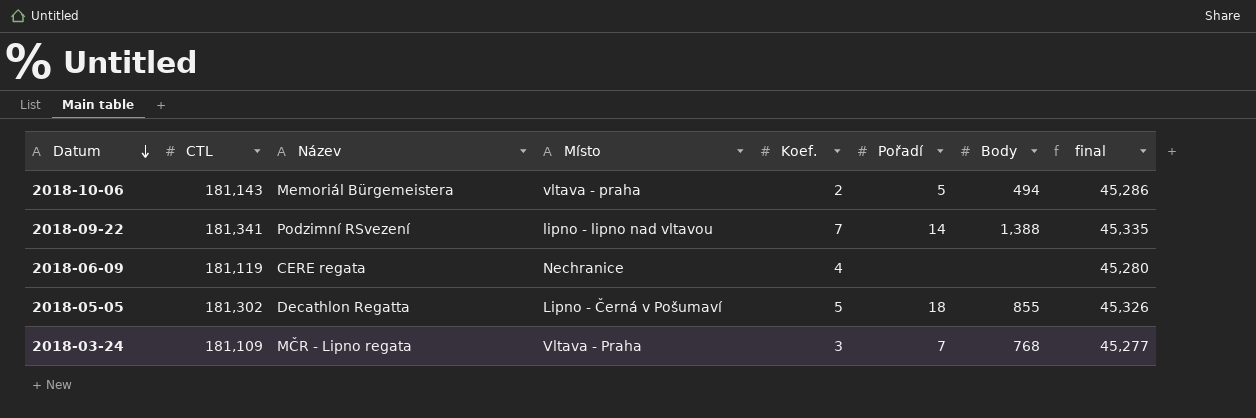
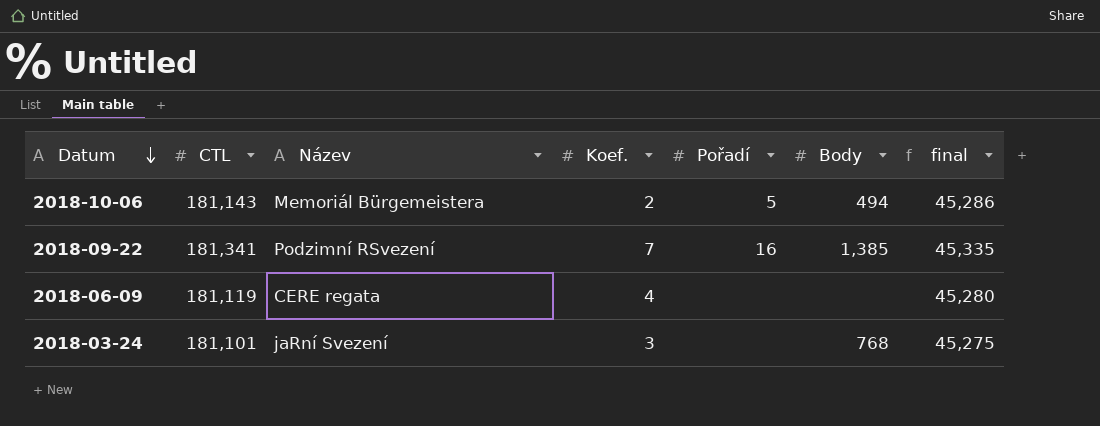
column Místo | position: 4 -> none
row 2018-05-05: 181,302 | Decathlon Regatta | Lipno - Černá v Pošumaví | 5 | 18 | 855 | 45,326 -> none
2018-09-22 | Pořadí: 14 -> 16
2018-09-22 | Body: 1,388 -> 1,385
2018-03-24 | CTL: 181,109 -> 181,101
2018-03-24 | Název: MČR - Lipno regata -> jaRní Svezení
2018-03-24 | Pořadí: 7 -> none
2018-03-24 | final: 45,277 -> 45,275

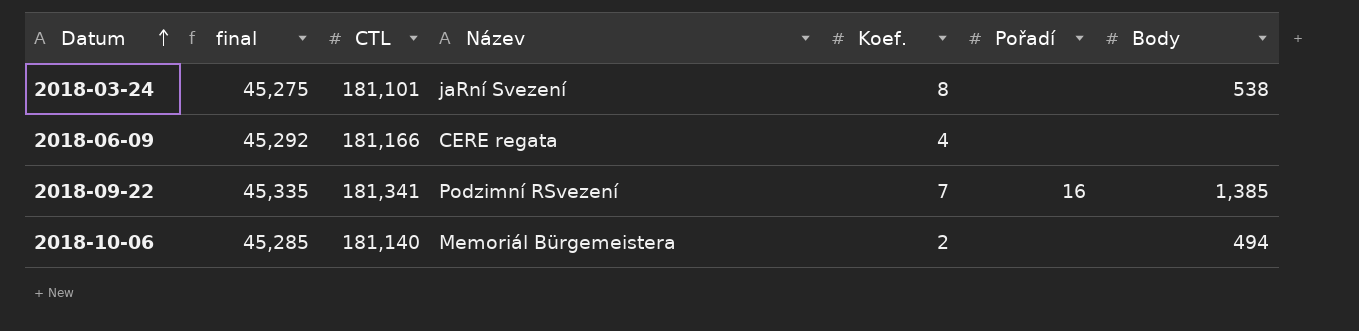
row order: Datum descending -> Datum ascending
column final | position: 7 -> 2
2018-03-24 | Koef.: 3 -> 8
2018-03-24 | Body: 768 -> 538
2018-06-09 | final: 45,280 -> 45,292
2018-06-09 | CTL: 181,119 -> 181,166
2018-10-06 | final: 45,286 -> 45,285
2018-10-06 | CTL: 181,143 -> 181,140
2018-10-06 | Pořadí: 5 -> none

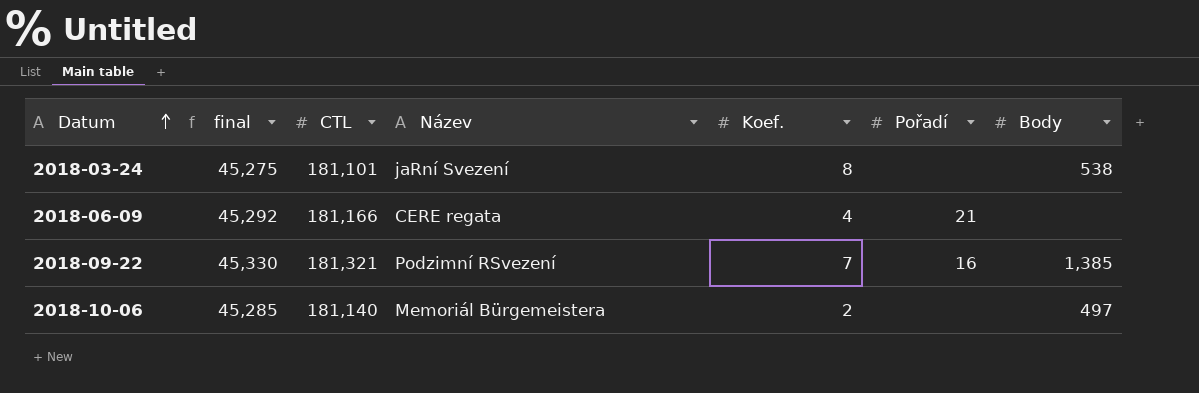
2018-06-09 | Pořadí: none -> 21
2018-09-22 | final: 45,335 -> 45,330
2018-09-22 | CTL: 181,341 -> 181,321
2018-10-06 | Body: 494 -> 497

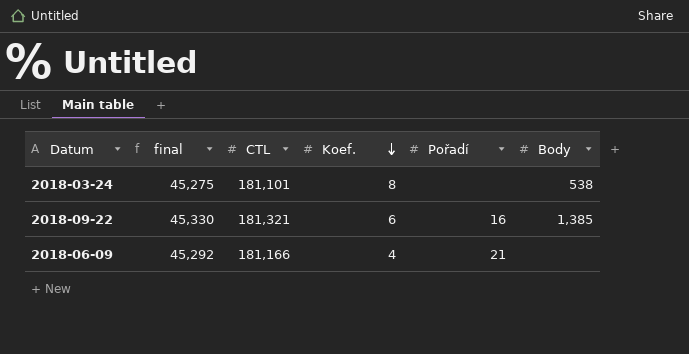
row order: Datum ascending -> Koef. descending
column Název | position: 4 -> none
row 2018-10-06: 45,285 | 181,140 | Memoriál Bürgemeistera | 2 | none | 497 -> none
2018-09-22 | Koef.: 7 -> 6

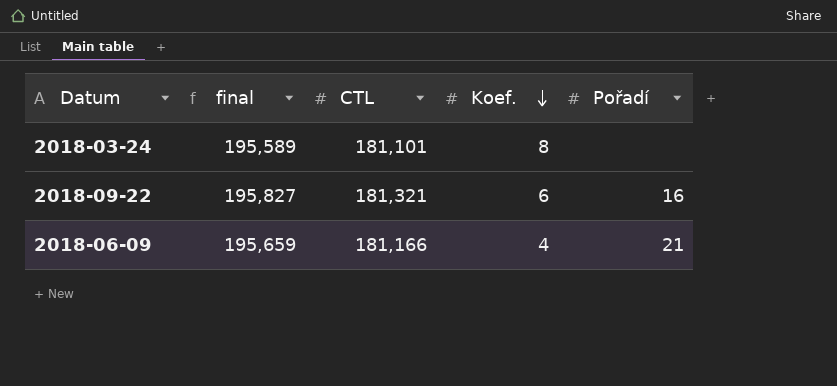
column Body | position: 6 -> none
column final | formula: [CTL] * 0.25 -> [CTL] * 1.08

